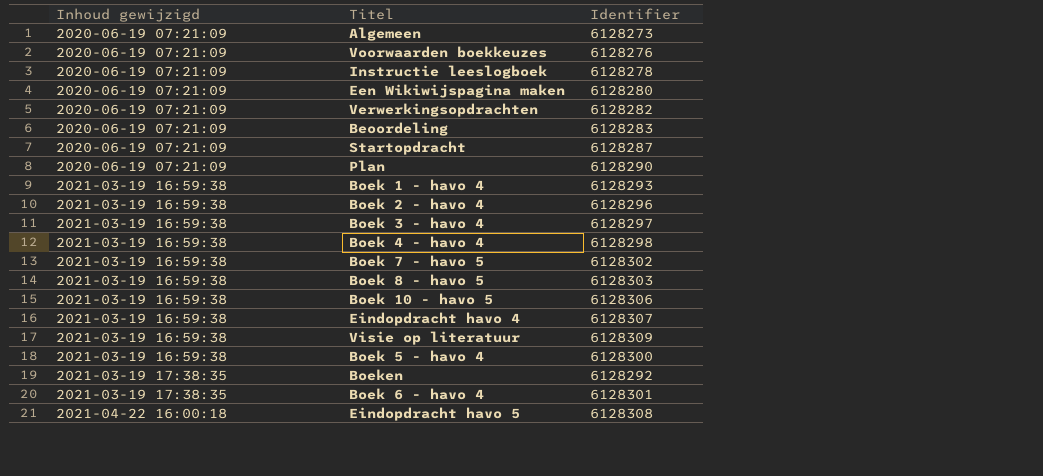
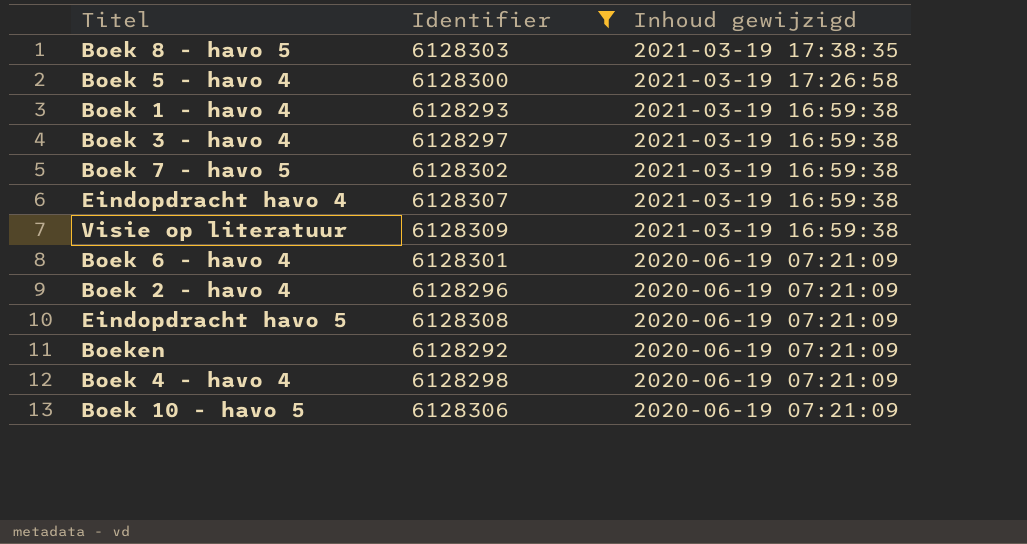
filter: none -> Identifier >= 6128292
row order: Inhoud gewijzigd ascending -> Inhoud gewijzigd descending
column Inhoud gewijzigd | position: 1 -> 3
Boek 8 - havo 5 | Inhoud gewijzigd: 2021-03-19 16:59:38 -> 2021-03-19 17:38:35
Boek 5 - havo 4 | Inhoud gewijzigd: 2021-03-19 16:59:38 -> 2021-03-19 17:26:58
Boek 6 - havo 4 | Inhoud gewijzigd: 2021-03-19 17:38:35 -> 2020-06-19 07:21:09
Boek 2 - havo 4 | Inhoud gewijzigd: 2021-03-19 16:59:38 -> 2020-06-19 07:21:09
Eindopdracht havo 5 | Inhoud gewijzigd: 2021-04-22 16:00:18 -> 2020-06-19 07:21:09
Boeken | Inhoud gewijzigd: 2021-03-19 17:38:35 -> 2020-06-19 07:21:09
Boek 4 - havo 4 | Inhoud gewijzigd: 2021-03-19 16:59:38 -> 2020-06-19 07:21:09
Boek 10 - havo 5 | Inhoud gewijzigd: 2021-03-19 16:59:38 -> 2020-06-19 07:21:09

